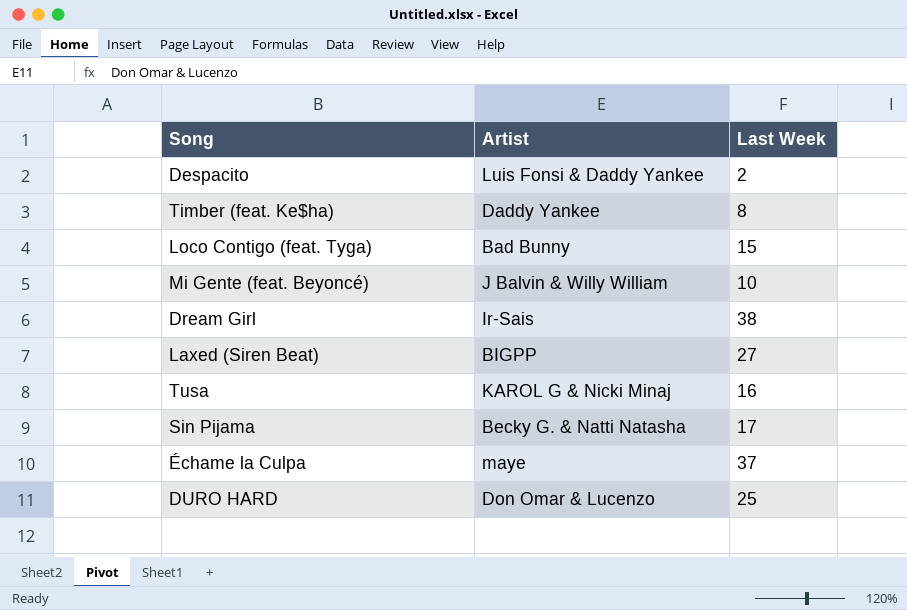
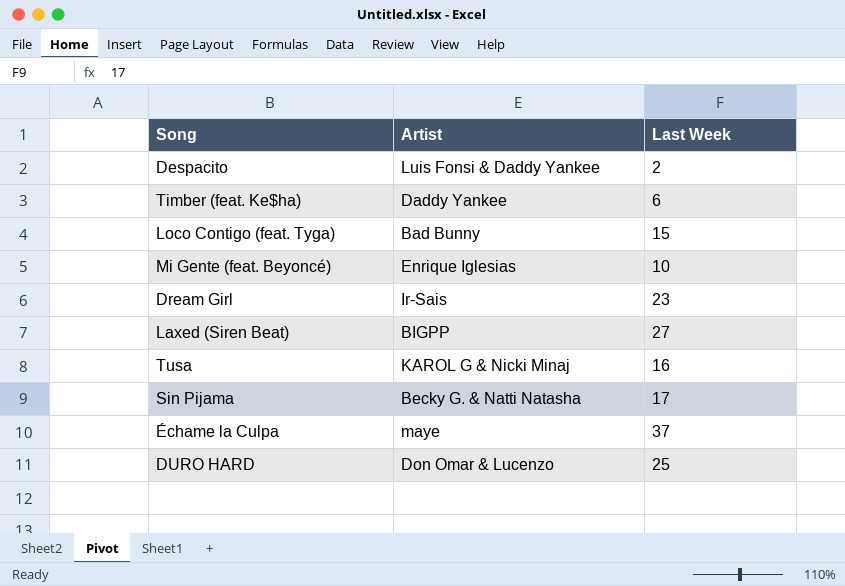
Timber (feat. Ke$ha) | Last Week: 8 -> 6
Mi Gente (feat. Beyoncé) | Artist: J Balvin & Willy William -> Enrique Iglesias
Dream Girl | Last Week: 38 -> 23

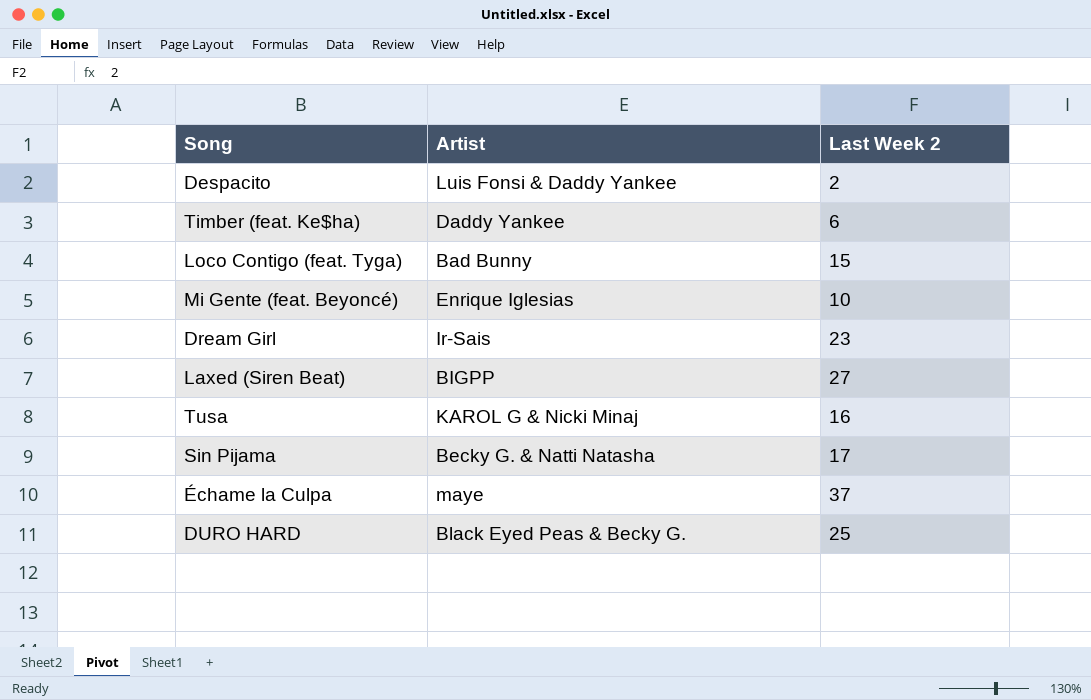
column name: Last Week -> Last Week 2
DURO HARD | Artist: Don Omar & Lucenzo -> Black Eyed Peas & Becky G.

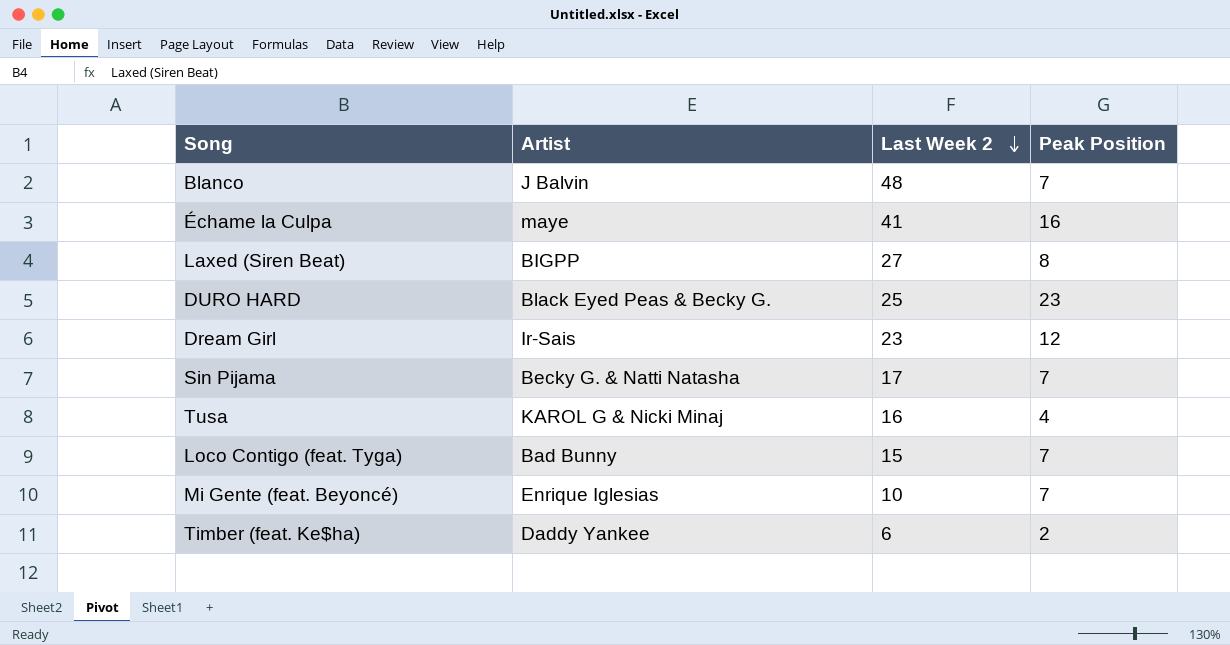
row order: none -> Last Week 2 descending
column Peak Position | position: none -> 4
row Despacito: Luis Fonsi & Daddy Yankee | 2 -> none
row Blanco: none -> J Balvin | 48 | 7
Échame la Culpa | Last Week 2: 37 -> 41

